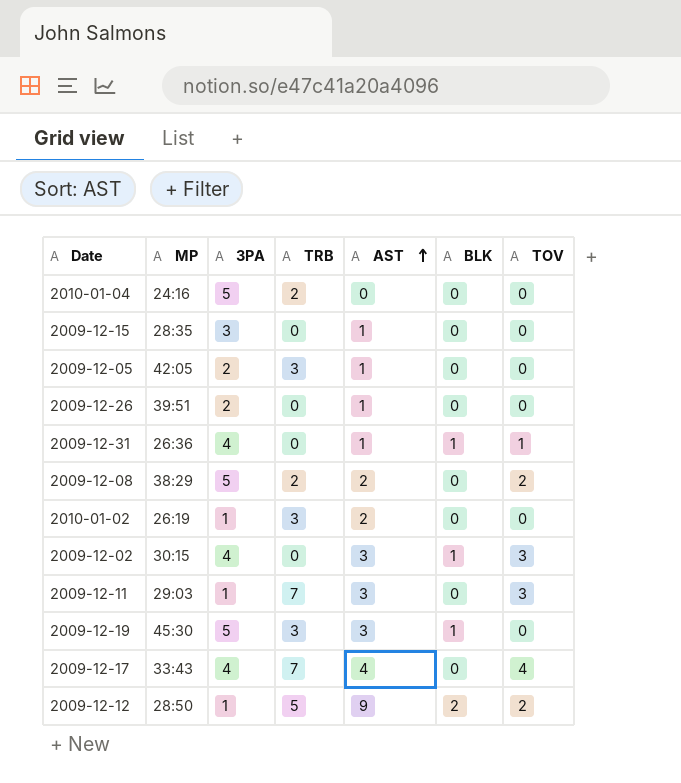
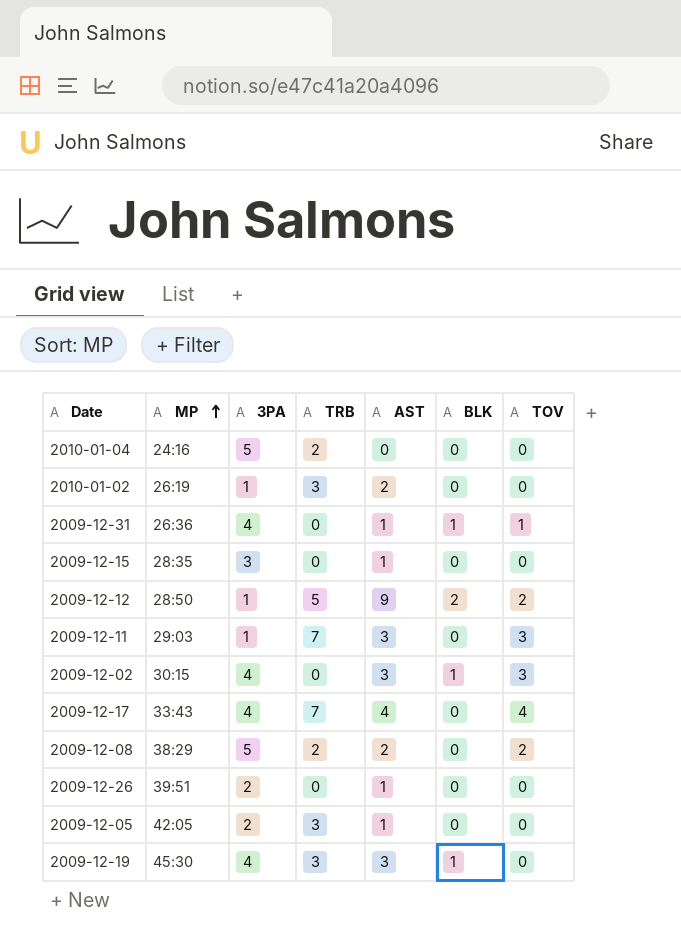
row order: AST ascending -> MP ascending
2009-12-19 | 3PA: 5 -> 4

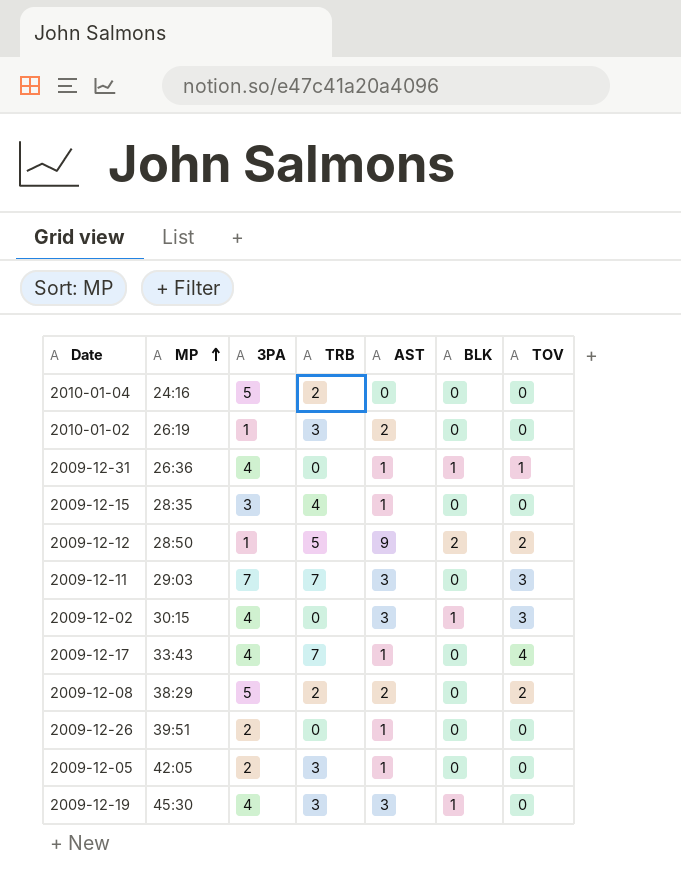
2009-12-15 | TRB: 0 -> 4
2009-12-11 | 3PA: 1 -> 7
2009-12-17 | AST: 4 -> 1

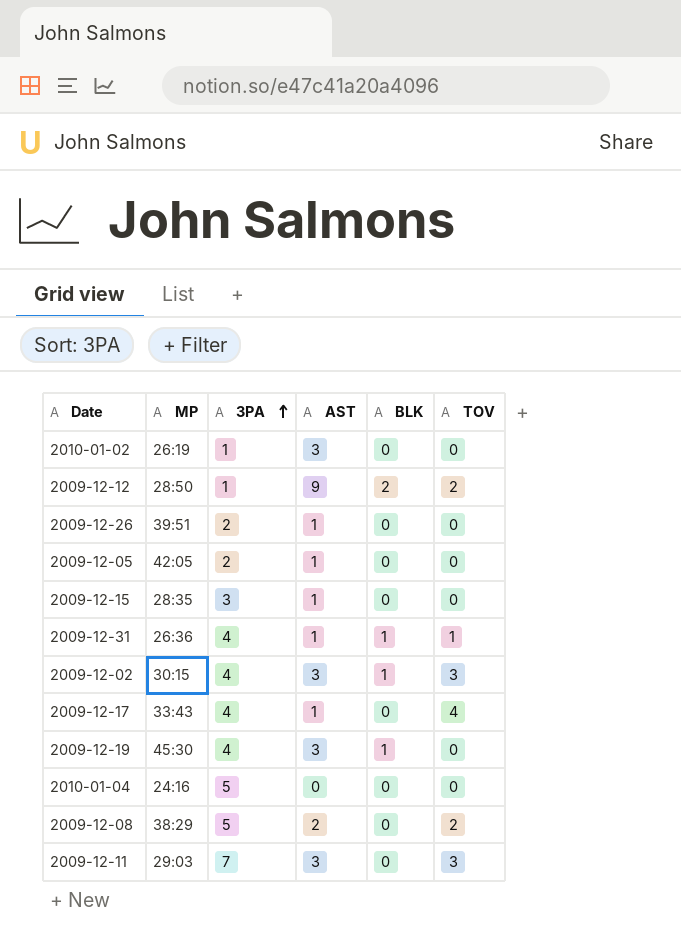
row order: MP ascending -> 3PA ascending
column TRB | position: 4 -> none
2010-01-02 | AST: 2 -> 3

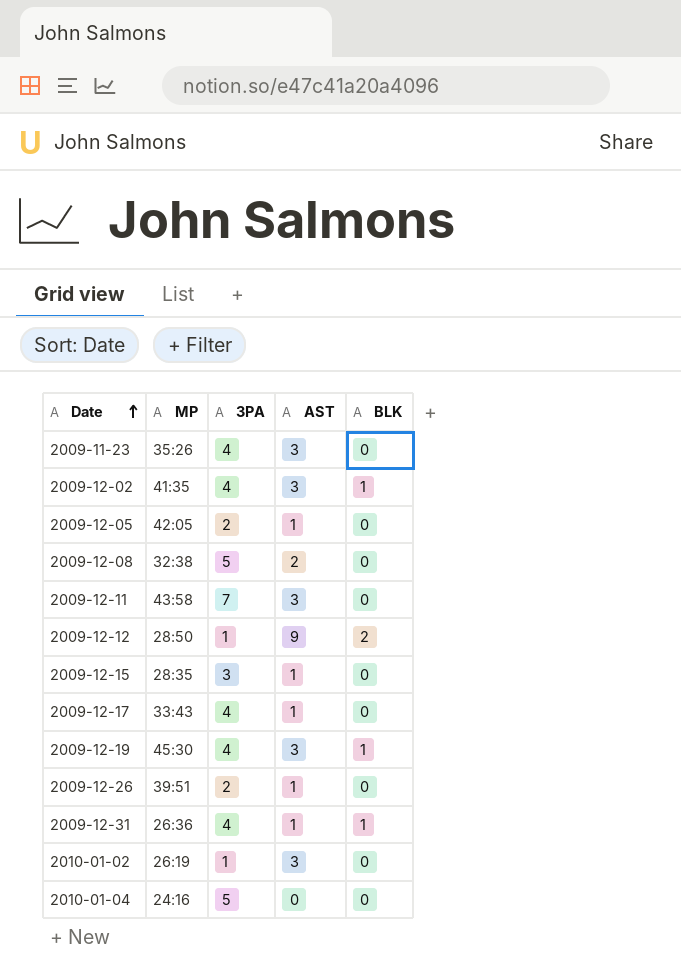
row order: 3PA ascending -> Date ascending
column TOV | position: 6 -> none
row 2009-11-23: none -> 35:26 | 4 | 3 | 0
2009-12-02 | MP: 30:15 -> 41:35
2009-12-08 | MP: 38:29 -> 32:38
2009-12-11 | MP: 29:03 -> 43:58

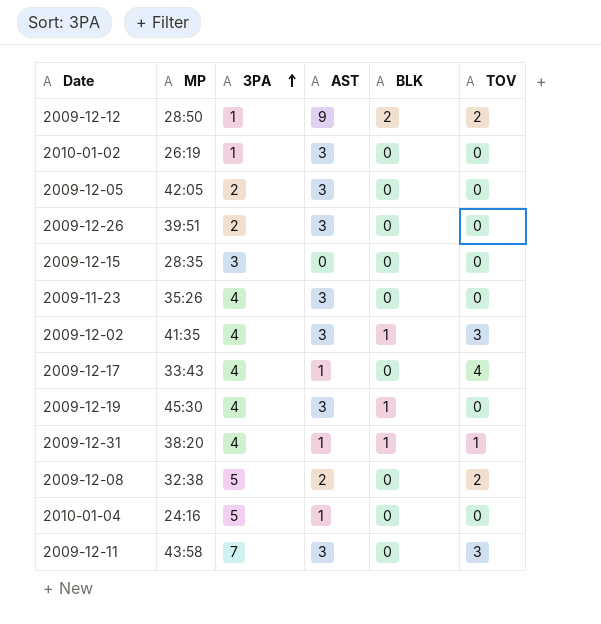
row order: Date ascending -> 3PA ascending
column TOV | position: none -> 6
2009-12-05 | AST: 1 -> 3
2009-12-26 | AST: 1 -> 3
2009-12-15 | AST: 1 -> 0
2009-12-31 | MP: 26:36 -> 38:20
2010-01-04 | AST: 0 -> 1

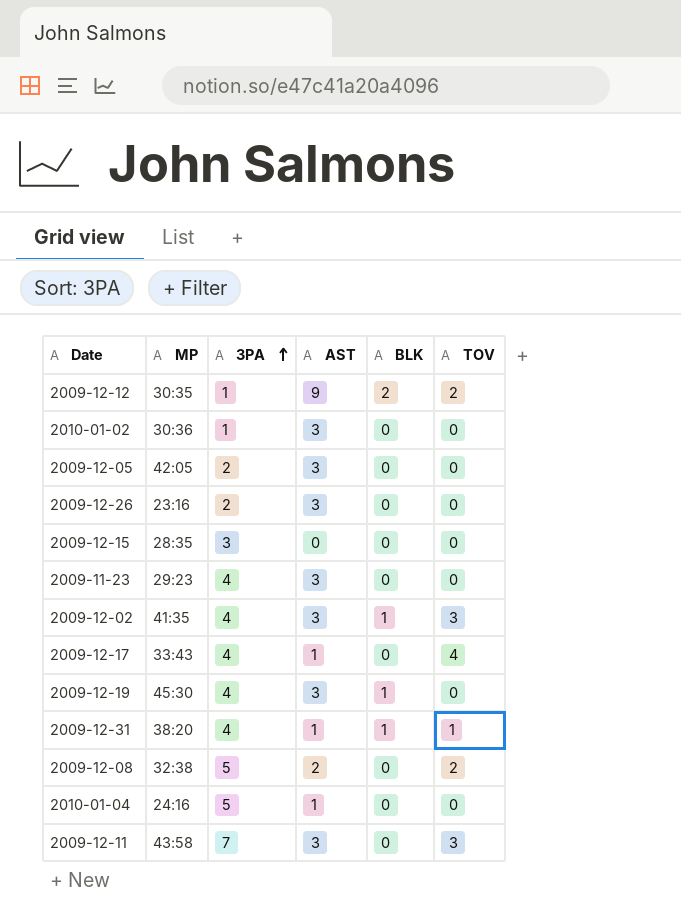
2009-12-12 | MP: 28:50 -> 30:35
2010-01-02 | MP: 26:19 -> 30:36
2009-12-26 | MP: 39:51 -> 23:16
2009-11-23 | MP: 35:26 -> 29:23

